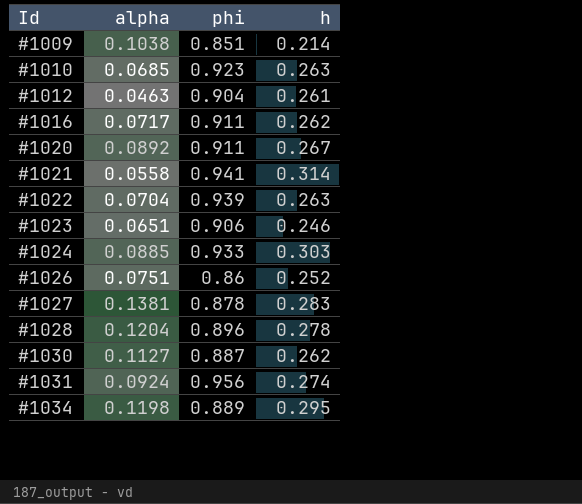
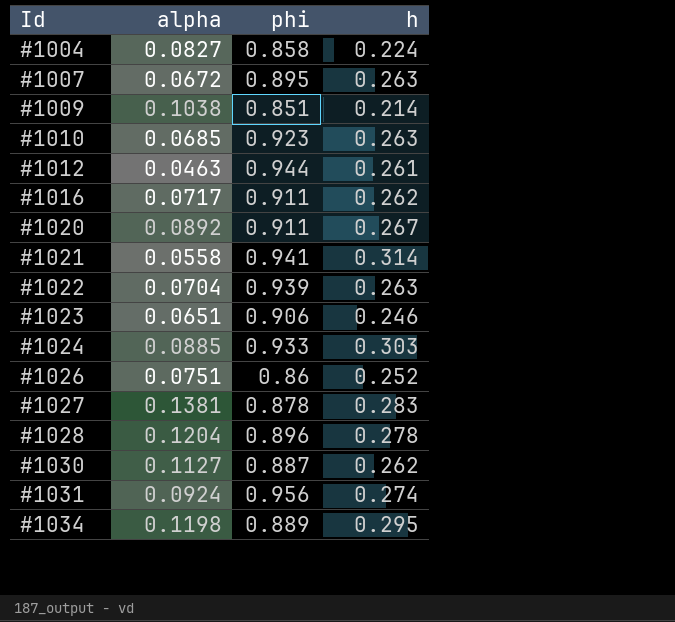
row #1004: none -> 0.0827 | 0.858 | 0.224
row #1007: none -> 0.0672 | 0.895 | 0.263
#1012 | phi: 0.904 -> 0.944

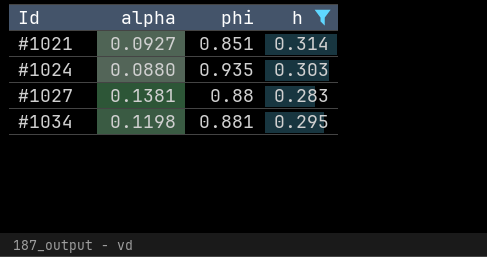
filter: none -> h >= 0.283
#1021 | alpha: 0.0558 -> 0.0927
#1021 | phi: 0.941 -> 0.851
#1024 | alpha: 0.0885 -> 0.0880
#1024 | phi: 0.933 -> 0.935
#1027 | phi: 0.878 -> 0.88
#1034 | phi: 0.889 -> 0.881

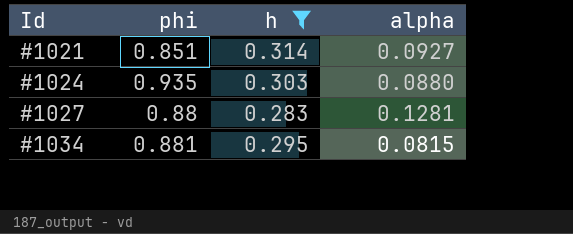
column alpha | position: 2 -> 4
#1027 | alpha: 0.1381 -> 0.1281
#1034 | alpha: 0.1198 -> 0.0815

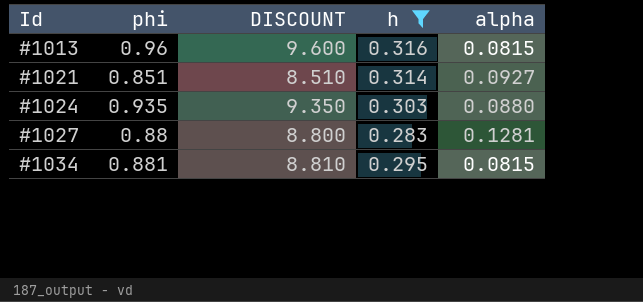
column DISCOUNT | formula: none -> [phi] * 10
row #1013: none -> 0.96 | 9.600 | 0.316 | 0.0815

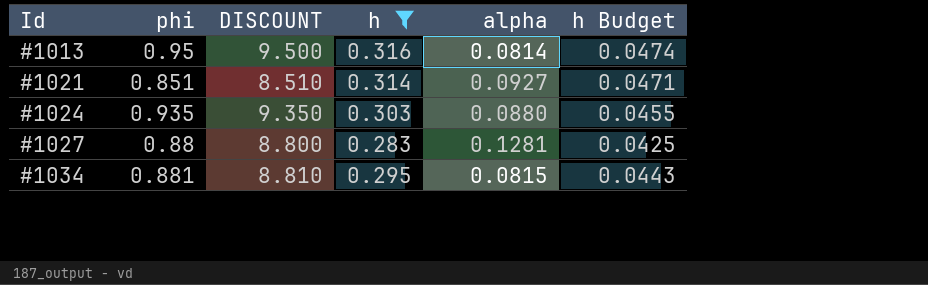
column h Budget | formula: none -> [h] * 0.15
#1013 | phi: 0.96 -> 0.95
#1013 | DISCOUNT: 9.600 -> 9.500
#1013 | alpha: 0.0815 -> 0.0814

